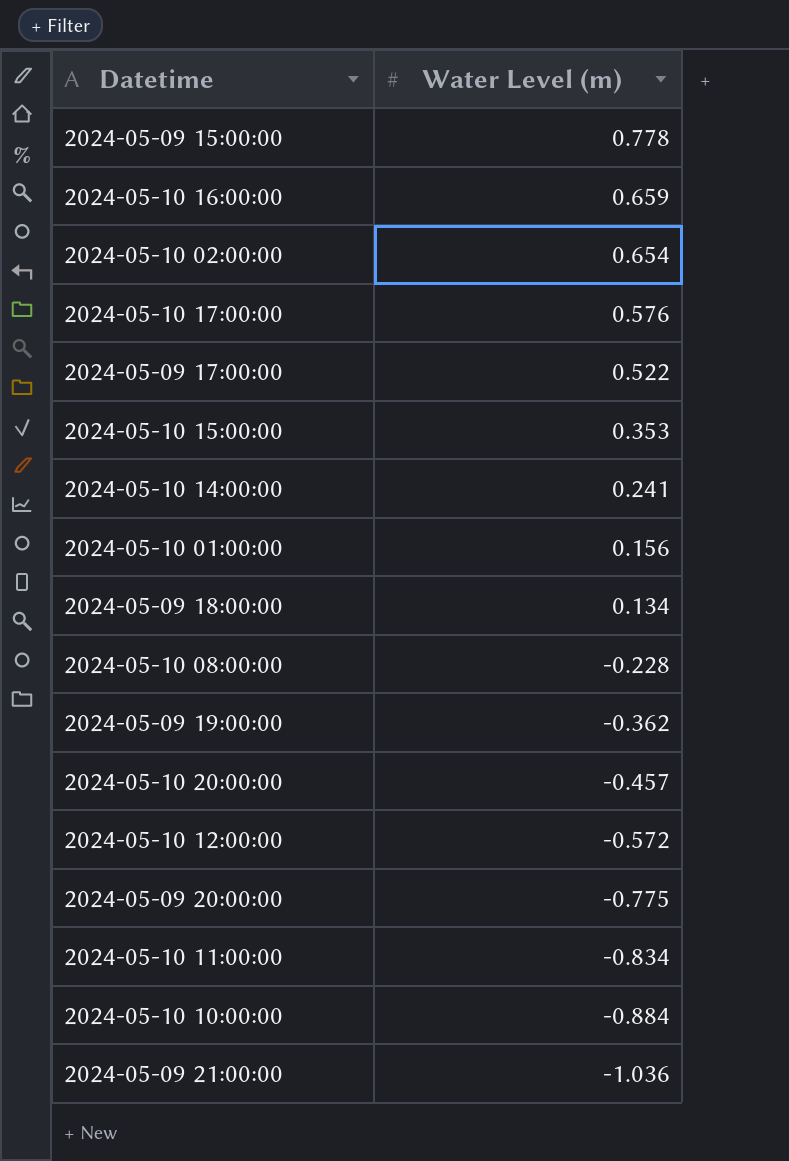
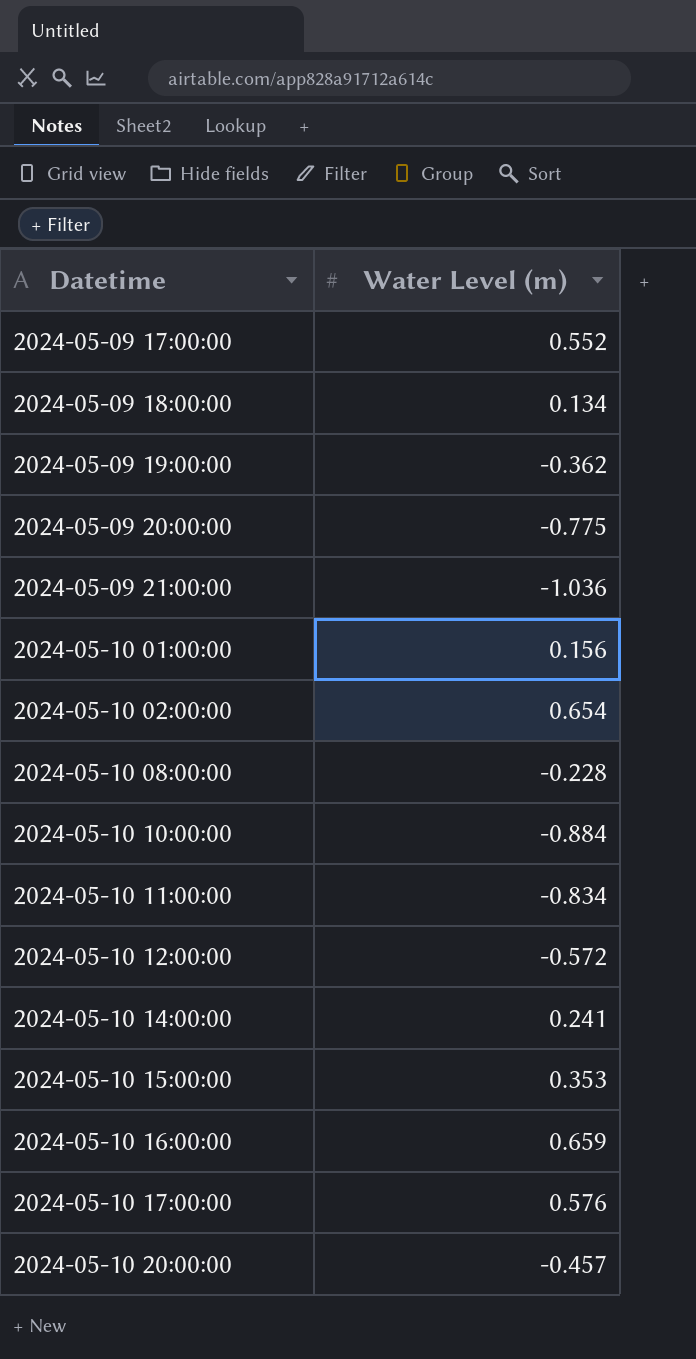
row order: Water Level (m) descending -> Datetime ascending
row 2024-05-09 15:00:00: 0.778 -> none
2024-05-09 17:00:00 | Water Level (m): 0.522 -> 0.552

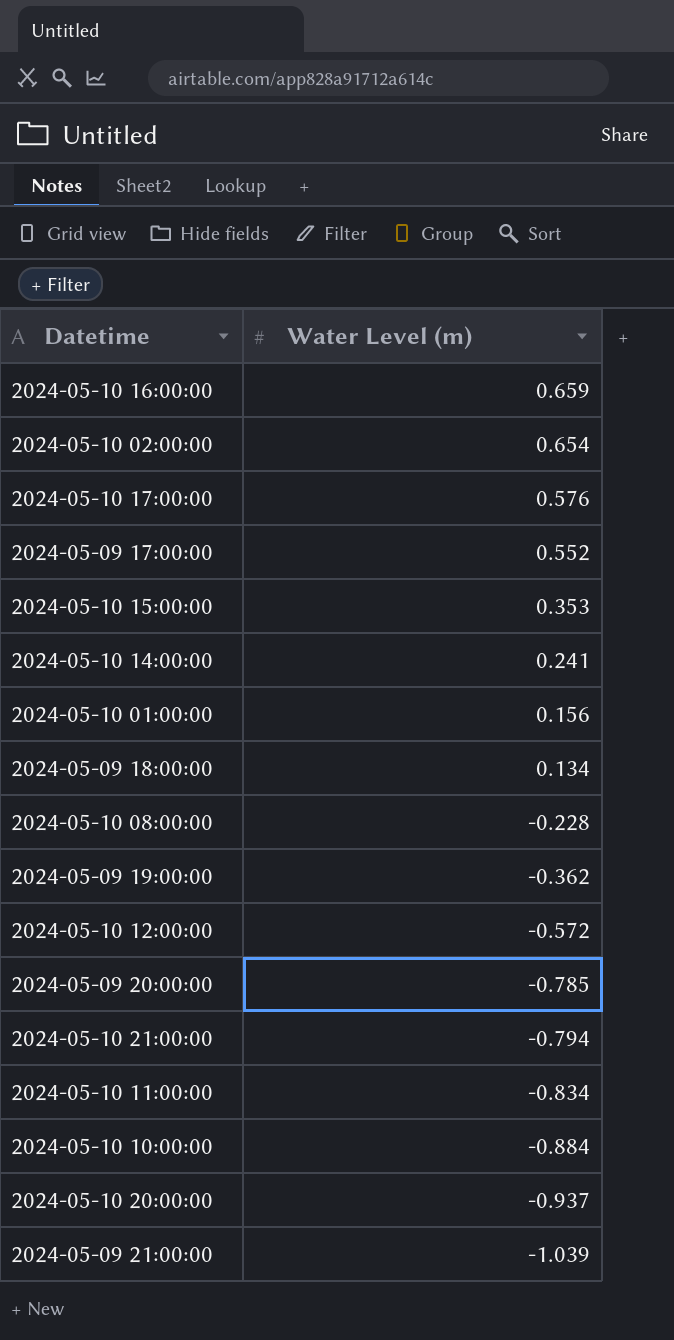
row order: Datetime ascending -> Water Level (m) descending
2024-05-09 20:00:00 | Water Level (m): -0.775 -> -0.785
row 2024-05-10 21:00:00: none -> -0.794
2024-05-10 20:00:00 | Water Level (m): -0.457 -> -0.937
2024-05-09 21:00:00 | Water Level (m): -1.036 -> -1.039

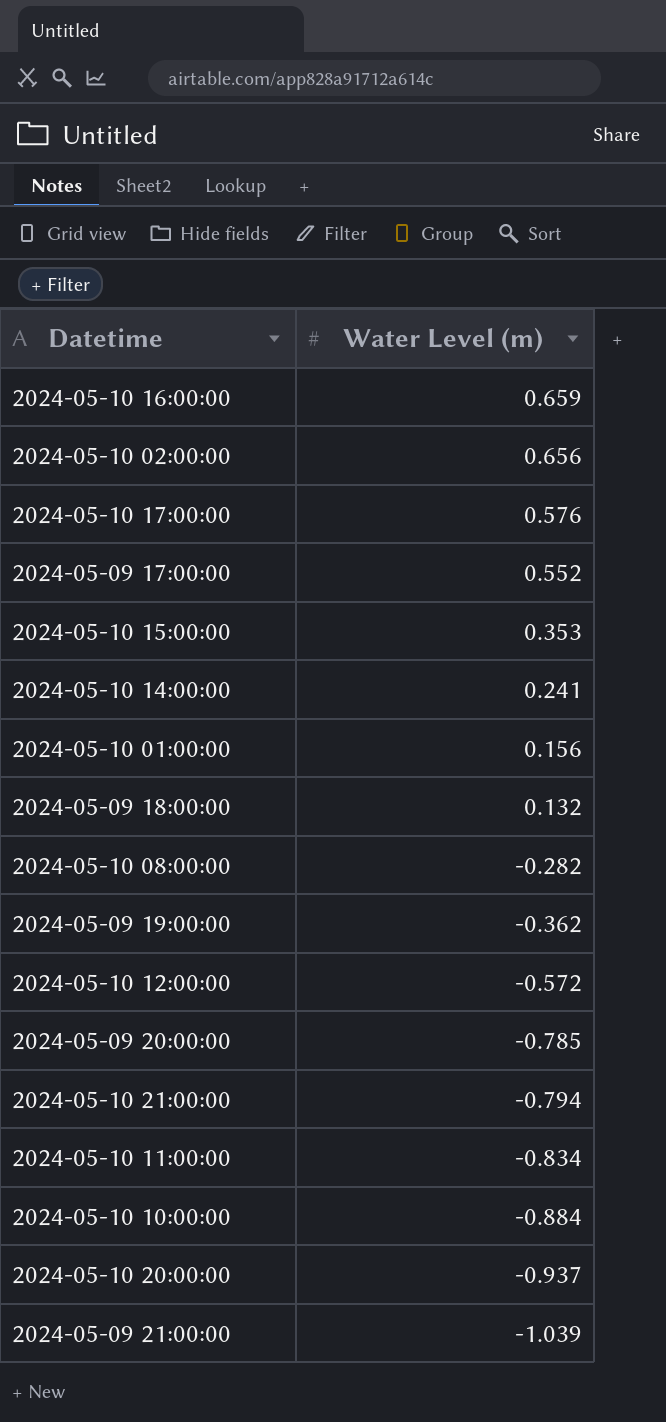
2024-05-10 02:00:00 | Water Level (m): 0.654 -> 0.656
2024-05-09 18:00:00 | Water Level (m): 0.134 -> 0.132
2024-05-10 08:00:00 | Water Level (m): -0.228 -> -0.282

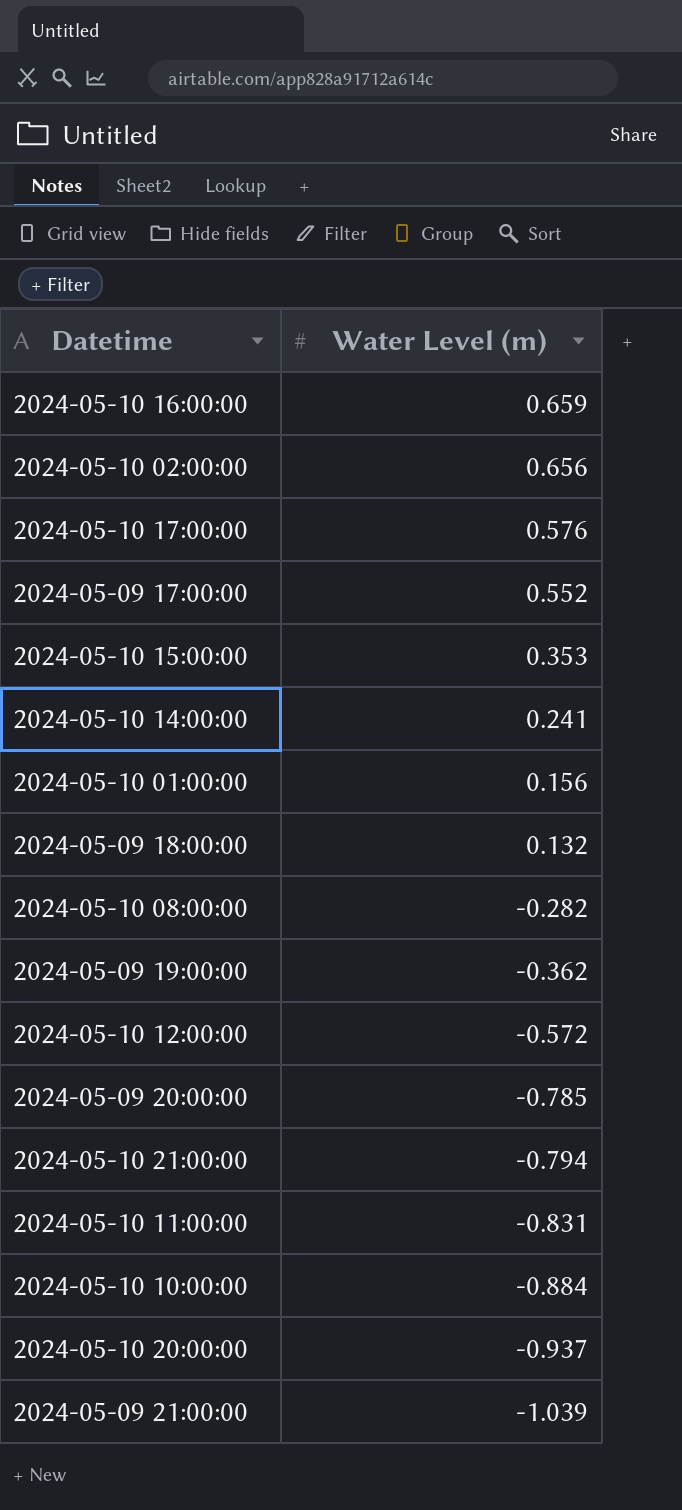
2024-05-10 11:00:00 | Water Level (m): -0.834 -> -0.831

